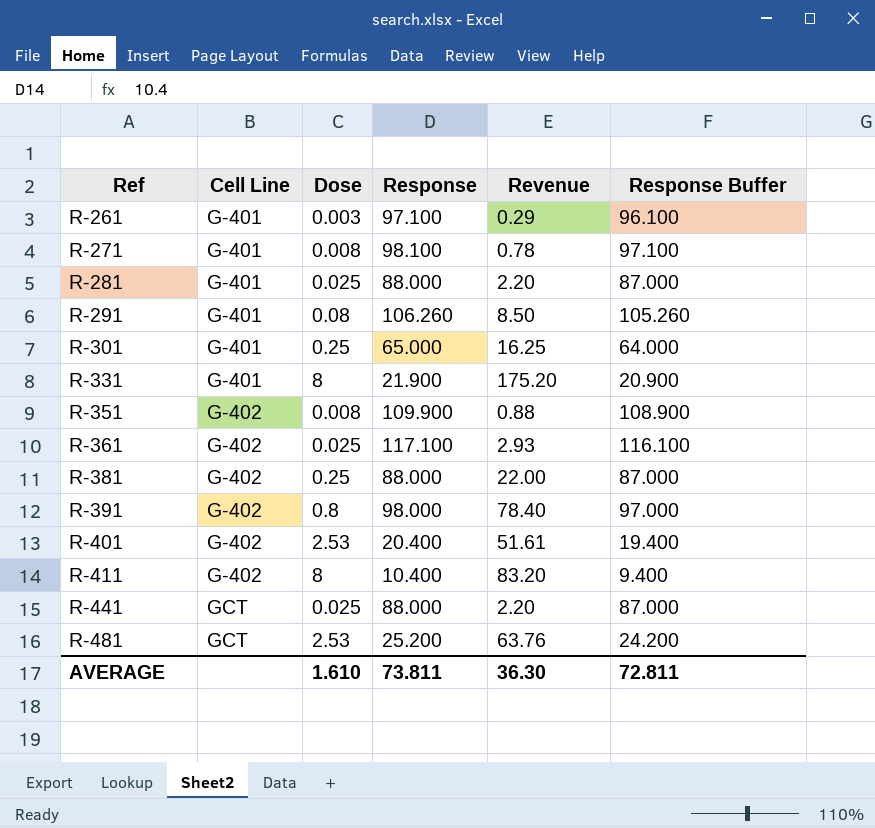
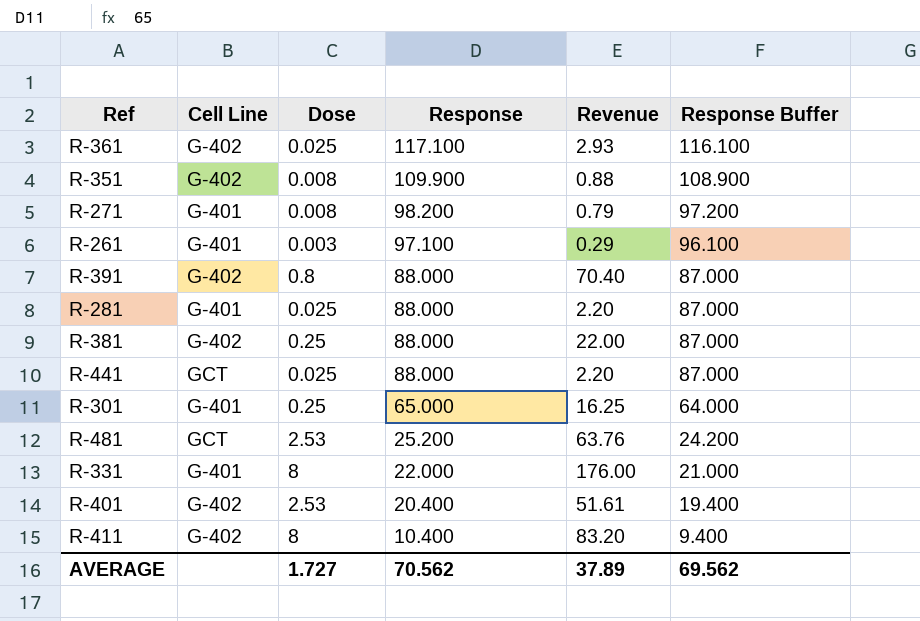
row order: Ref ascending -> Response descending
row R-291: G-401 | 0.08 | 106.260 | 8.50 | 105.260 -> none
R-271 | Response: 98.100 -> 98.200
R-271 | Revenue: 0.78 -> 0.79
R-271 | Response Buffer: 97.100 -> 97.200
R-391 | Response: 98.000 -> 88.000
R-391 | Revenue: 78.40 -> 70.40
R-391 | Response Buffer: 97.000 -> 87.000
R-331 | Response: 21.900 -> 22.000
R-331 | Revenue: 175.20 -> 176.00
R-331 | Response Buffer: 20.900 -> 21.000
AVERAGE | Dose: 1.610 -> 1.727
AVERAGE | Response: 73.811 -> 70.562
AVERAGE | Revenue: 36.30 -> 37.89
AVERAGE | Response Buffer: 72.811 -> 69.562

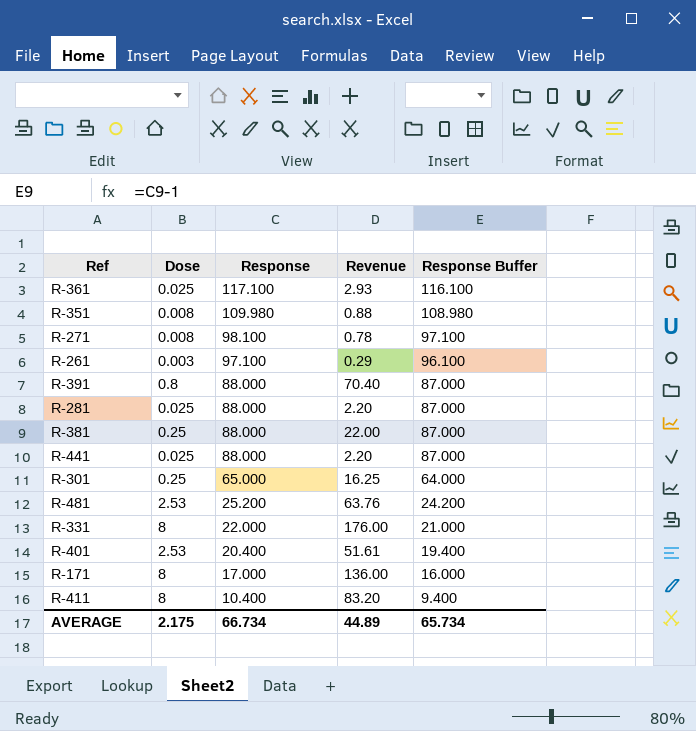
column Cell Line | position: 2 -> none
R-351 | Response: 109.900 -> 109.980
R-351 | Response Buffer: 108.900 -> 108.980
R-271 | Response: 98.200 -> 98.100
R-271 | Revenue: 0.79 -> 0.78
R-271 | Response Buffer: 97.200 -> 97.100
row R-171: none -> 8 | 17.000 | 136.00 | 16.000
AVERAGE | Dose: 1.727 -> 2.175
AVERAGE | Response: 70.562 -> 66.734
AVERAGE | Revenue: 37.89 -> 44.89
AVERAGE | Response Buffer: 69.562 -> 65.734

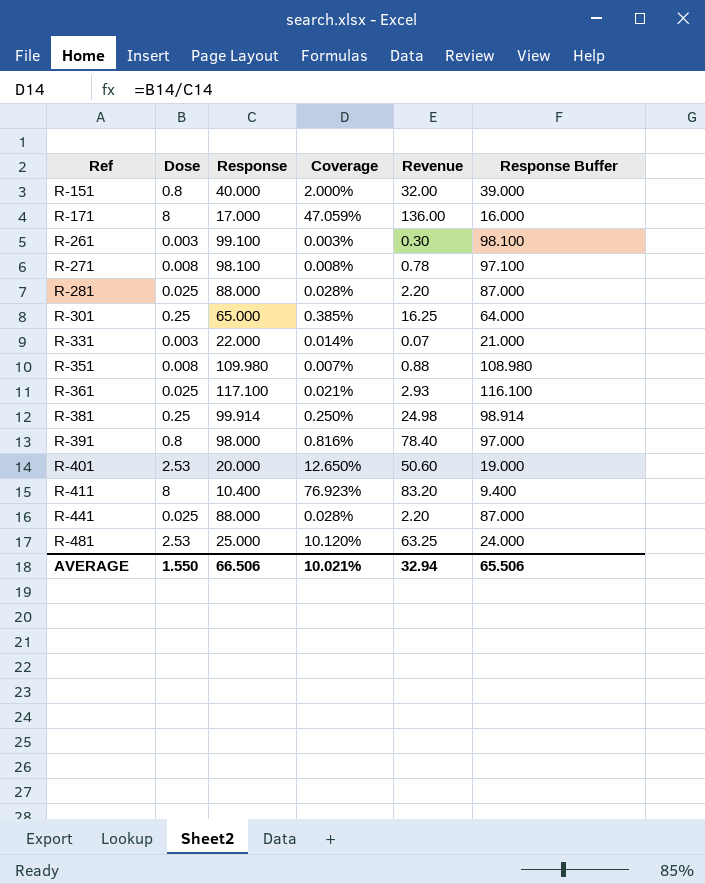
row order: Response descending -> Ref ascending
column Coverage | formula: none -> [Dose] / [Response]
row R-151: none -> 0.8 | 40.000 | 2.000% | 32.00 | 39.000
R-261 | Response: 97.100 -> 99.100
R-261 | Revenue: 0.29 -> 0.30
R-261 | Response Buffer: 96.100 -> 98.100
R-331 | Dose: 8 -> 0.003
R-331 | Revenue: 176.00 -> 0.07
R-381 | Response: 88.000 -> 99.914
R-381 | Revenue: 22.00 -> 24.98
R-381 | Response Buffer: 87.000 -> 98.914
R-391 | Response: 88.000 -> 98.000
R-391 | Revenue: 70.40 -> 78.40
R-391 | Response Buffer: 87.000 -> 97.000
R-401 | Response: 20.400 -> 20.000
R-401 | Revenue: 51.61 -> 50.60
R-401 | Response Buffer: 19.400 -> 19.000
R-481 | Response: 25.200 -> 25.000
R-481 | Revenue: 63.76 -> 63.25
R-481 | Response Buffer: 24.200 -> 24.000
AVERAGE | Dose: 2.175 -> 1.550
AVERAGE | Response: 66.734 -> 66.506
AVERAGE | Revenue: 44.89 -> 32.94
AVERAGE | Response Buffer: 65.734 -> 65.506

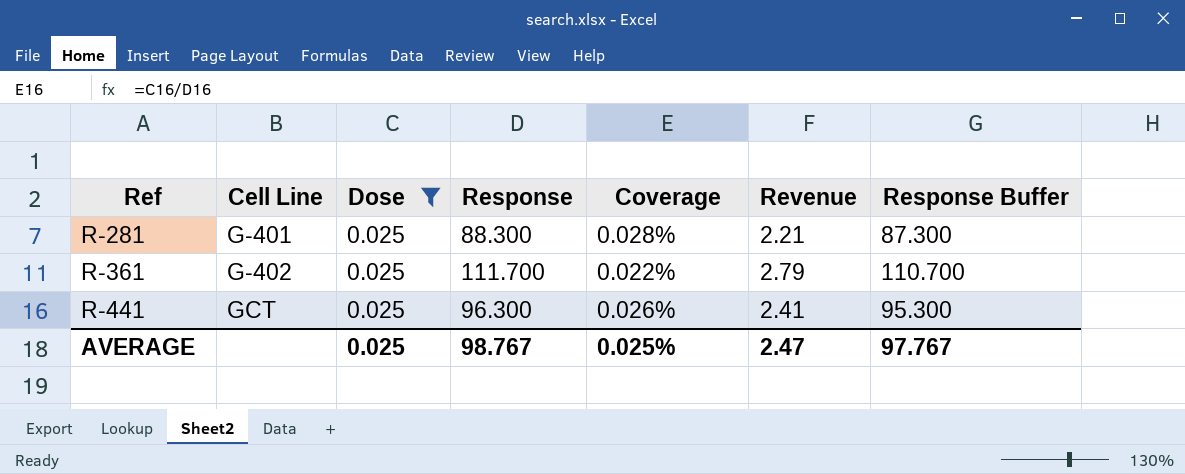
filter: none -> Dose = 0.025
column Cell Line | position: none -> 2
R-281 | Response: 88.000 -> 88.300
R-281 | Revenue: 2.20 -> 2.21
R-281 | Response Buffer: 87.000 -> 87.300
R-361 | Response: 117.100 -> 111.700
R-361 | Coverage: 0.021% -> 0.022%
R-361 | Revenue: 2.93 -> 2.79
R-361 | Response Buffer: 116.100 -> 110.700
R-441 | Response: 88.000 -> 96.300
R-441 | Coverage: 0.028% -> 0.026%
R-441 | Revenue: 2.20 -> 2.41
R-441 | Response Buffer: 87.000 -> 95.300
AVERAGE | Dose: 1.550 -> 0.025
AVERAGE | Response: 66.506 -> 98.767
AVERAGE | Coverage: 10.021% -> 0.025%
AVERAGE | Revenue: 32.94 -> 2.47
AVERAGE | Response Buffer: 65.506 -> 97.767

